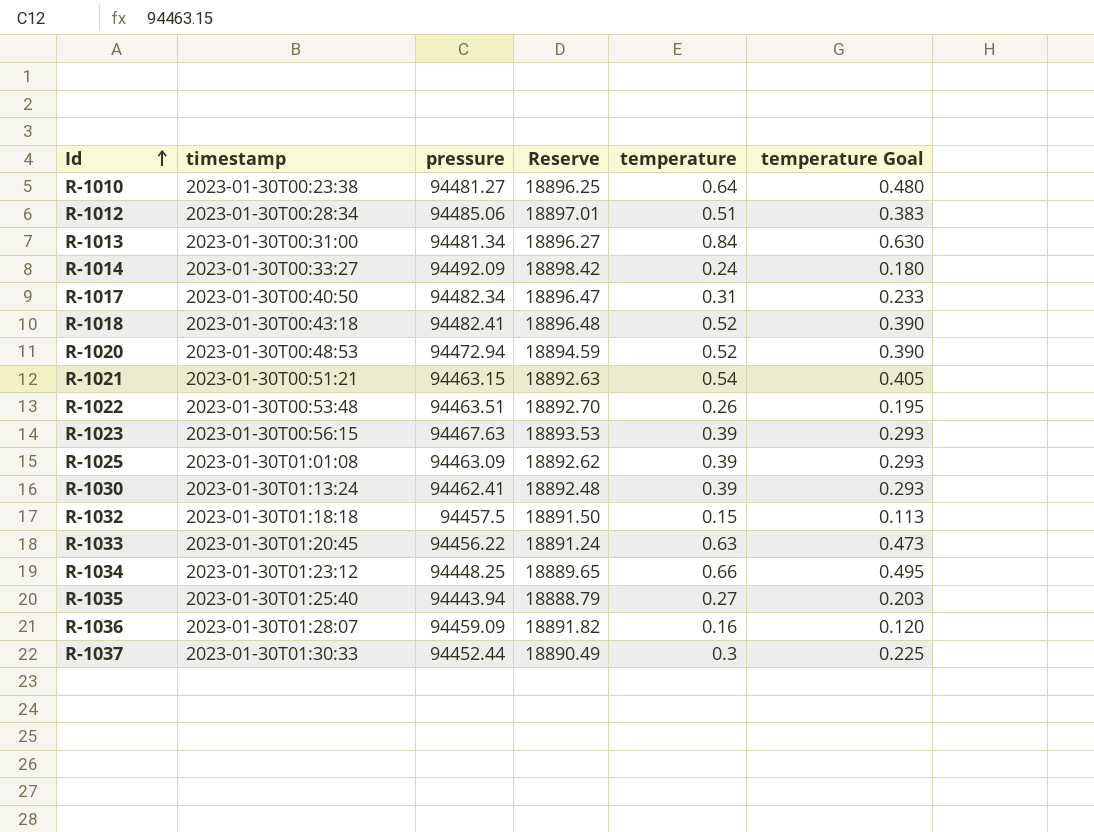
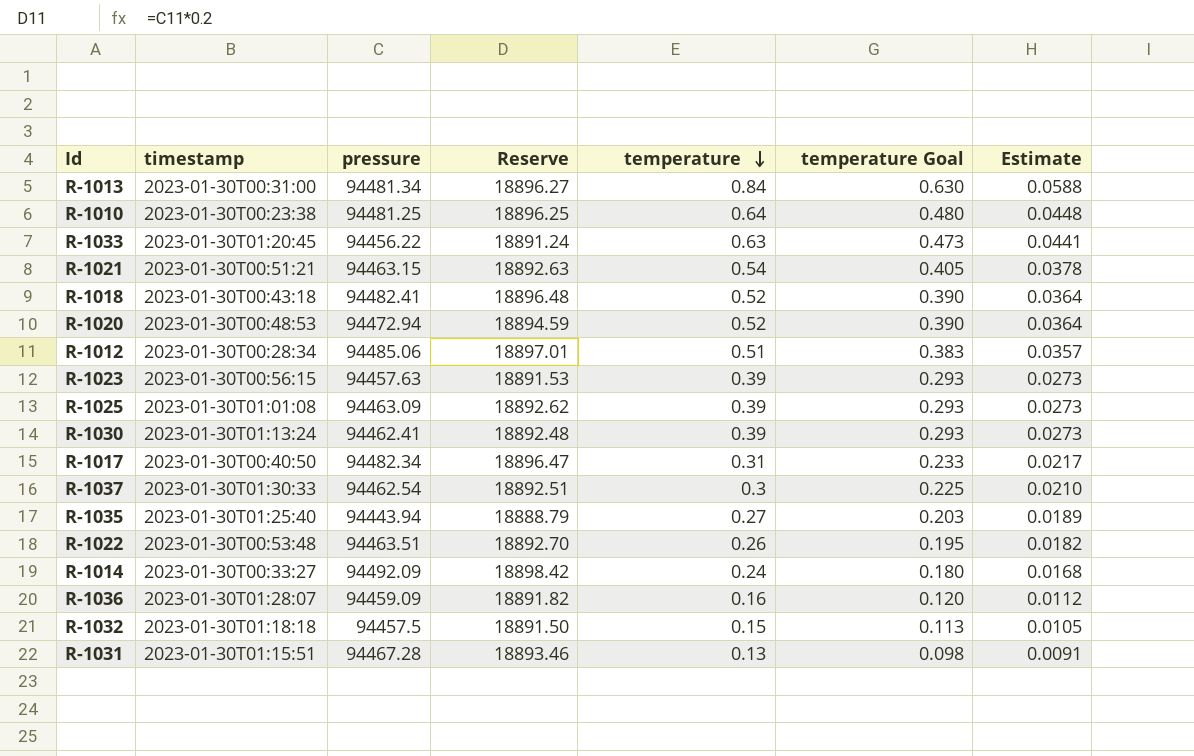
row order: Id ascending -> temperature descending
column Estimate | formula: none -> [temperature] * 0.07
row R-1034: 2023-01-30T01:23:12 | 94448.25 | 18889.65 | 0.66 | 0.495 -> none
R-1010 | pressure: 94481.27 -> 94481.25
R-1023 | pressure: 94467.63 -> 94457.63
R-1023 | Reserve: 18893.53 -> 18891.53
R-1037 | pressure: 94452.44 -> 94462.54
R-1037 | Reserve: 18890.49 -> 18892.51
row R-1031: none -> 2023-01-30T01:15:51 | 94467.28 | 18893.46 | 0.13 | 0.098 | 0.0091

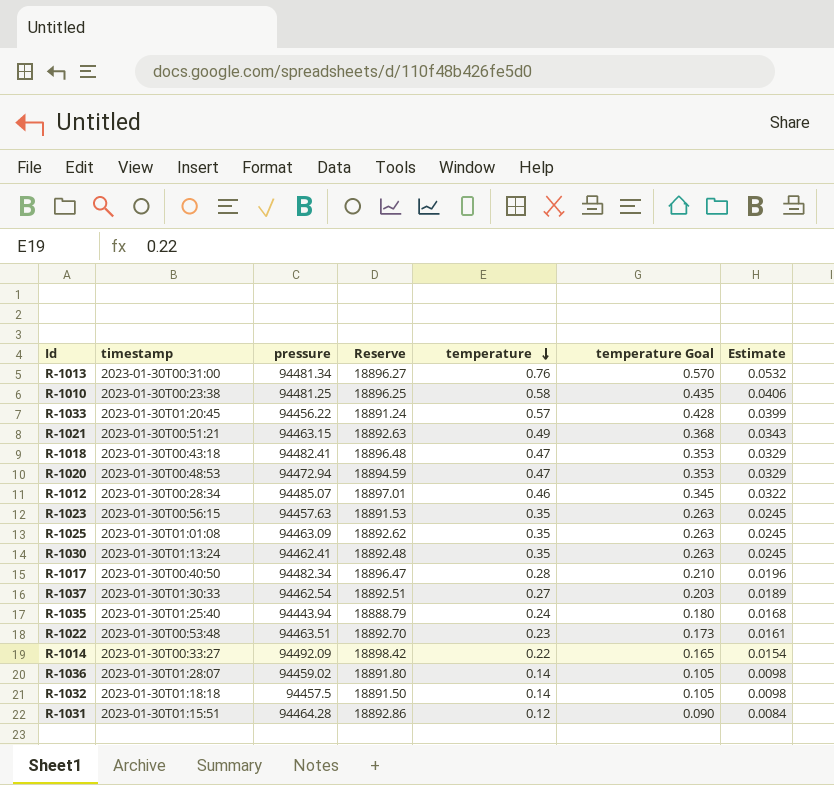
R-1013 | temperature: 0.84 -> 0.76
R-1013 | temperature Goal: 0.630 -> 0.570
R-1013 | Estimate: 0.0588 -> 0.0532
R-1010 | temperature: 0.64 -> 0.58
R-1010 | temperature Goal: 0.480 -> 0.435
R-1010 | Estimate: 0.0448 -> 0.0406
R-1033 | temperature: 0.63 -> 0.57
R-1033 | temperature Goal: 0.473 -> 0.428
R-1033 | Estimate: 0.0441 -> 0.0399
R-1021 | temperature: 0.54 -> 0.49
R-1021 | temperature Goal: 0.405 -> 0.368
R-1021 | Estimate: 0.0378 -> 0.0343
R-1018 | temperature: 0.52 -> 0.47
R-1018 | temperature Goal: 0.390 -> 0.353
R-1018 | Estimate: 0.0364 -> 0.0329
R-1020 | temperature: 0.52 -> 0.47
R-1020 | temperature Goal: 0.390 -> 0.353
R-1020 | Estimate: 0.0364 -> 0.0329
R-1012 | pressure: 94485.06 -> 94485.07
R-1012 | temperature: 0.51 -> 0.46
R-1012 | temperature Goal: 0.383 -> 0.345
R-1012 | Estimate: 0.0357 -> 0.0322
R-1023 | temperature: 0.39 -> 0.35
R-1023 | temperature Goal: 0.293 -> 0.263
R-1023 | Estimate: 0.0273 -> 0.0245
R-1025 | temperature: 0.39 -> 0.35
R-1025 | temperature Goal: 0.293 -> 0.263
R-1025 | Estimate: 0.0273 -> 0.0245
R-1030 | temperature: 0.39 -> 0.35
R-1030 | temperature Goal: 0.293 -> 0.263
R-1030 | Estimate: 0.0273 -> 0.0245
R-1017 | temperature: 0.31 -> 0.28
R-1017 | temperature Goal: 0.233 -> 0.210
R-1017 | Estimate: 0.0217 -> 0.0196
R-1037 | temperature: 0.3 -> 0.27
R-1037 | temperature Goal: 0.225 -> 0.203
R-1037 | Estimate: 0.0210 -> 0.0189
R-1035 | temperature: 0.27 -> 0.24
R-1035 | temperature Goal: 0.203 -> 0.180
R-1035 | Estimate: 0.0189 -> 0.0168
R-1022 | temperature: 0.26 -> 0.23
R-1022 | temperature Goal: 0.195 -> 0.173
R-1022 | Estimate: 0.0182 -> 0.0161
R-1014 | temperature: 0.24 -> 0.22
R-1014 | temperature Goal: 0.180 -> 0.165
R-1014 | Estimate: 0.0168 -> 0.0154
R-1036 | pressure: 94459.09 -> 94459.02
R-1036 | Reserve: 18891.82 -> 18891.80
R-1036 | temperature: 0.16 -> 0.14
R-1036 | temperature Goal: 0.120 -> 0.105
R-1036 | Estimate: 0.0112 -> 0.0098
R-1032 | temperature: 0.15 -> 0.14
R-1032 | temperature Goal: 0.113 -> 0.105
R-1032 | Estimate: 0.0105 -> 0.0098
R-1031 | pressure: 94467.28 -> 94464.28
R-1031 | Reserve: 18893.46 -> 18892.86
R-1031 | temperature: 0.13 -> 0.12
R-1031 | temperature Goal: 0.098 -> 0.090
R-1031 | Estimate: 0.0091 -> 0.0084

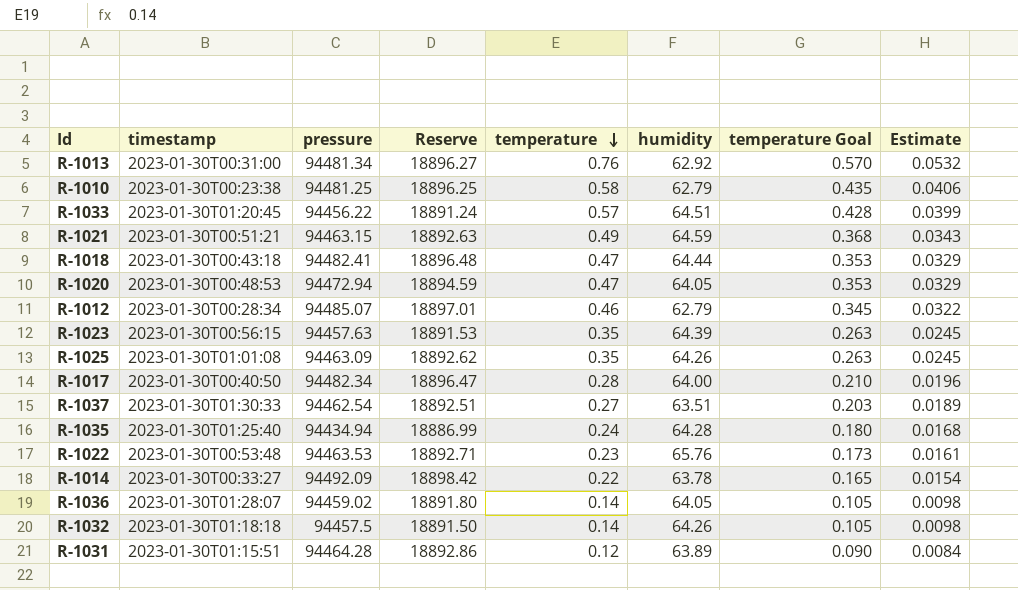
column humidity | position: none -> 6
row R-1030: 2023-01-30T01:13:24 | 94462.41 | 18892.48 | 0.35 | 0.263 | 0.0245 -> none
R-1035 | pressure: 94443.94 -> 94434.94
R-1035 | Reserve: 18888.79 -> 18886.99
R-1022 | pressure: 94463.51 -> 94463.53
R-1022 | Reserve: 18892.70 -> 18892.71

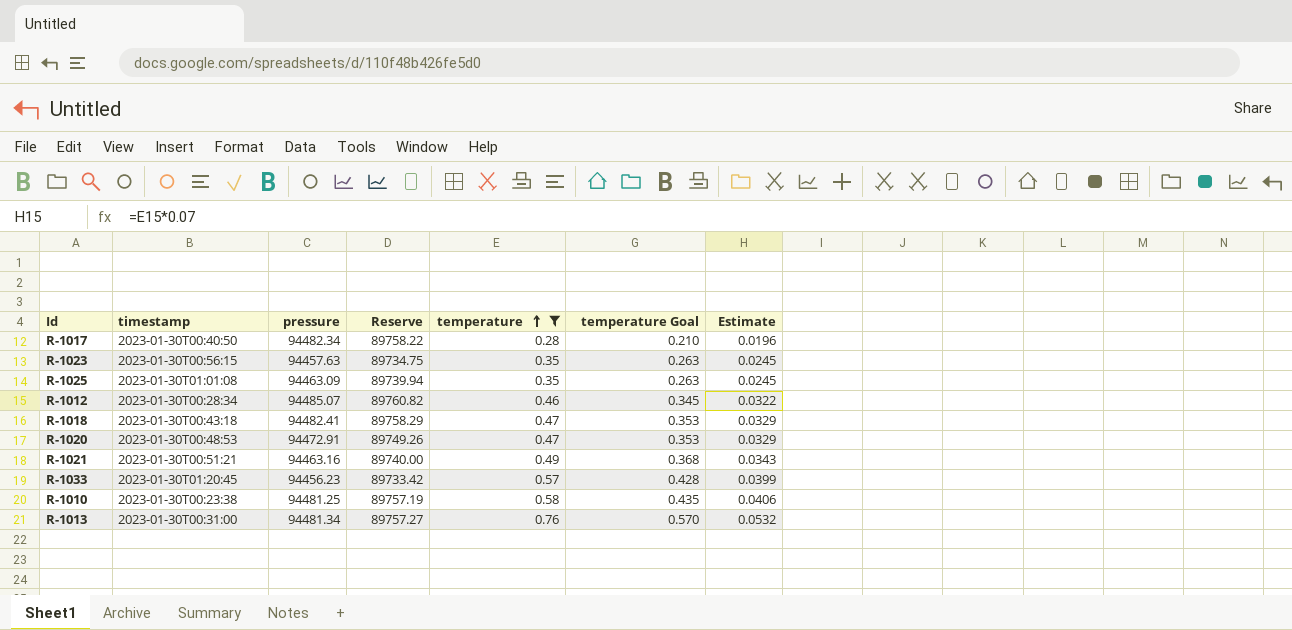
filter: none -> temperature >= 0.28
row order: temperature descending -> temperature ascending
column humidity | position: 6 -> none
column Reserve | formula: [pressure] * 0.2 -> [pressure] * 0.95
R-1020 | pressure: 94472.94 -> 94472.91
R-1021 | pressure: 94463.15 -> 94463.16
R-1033 | pressure: 94456.22 -> 94456.23

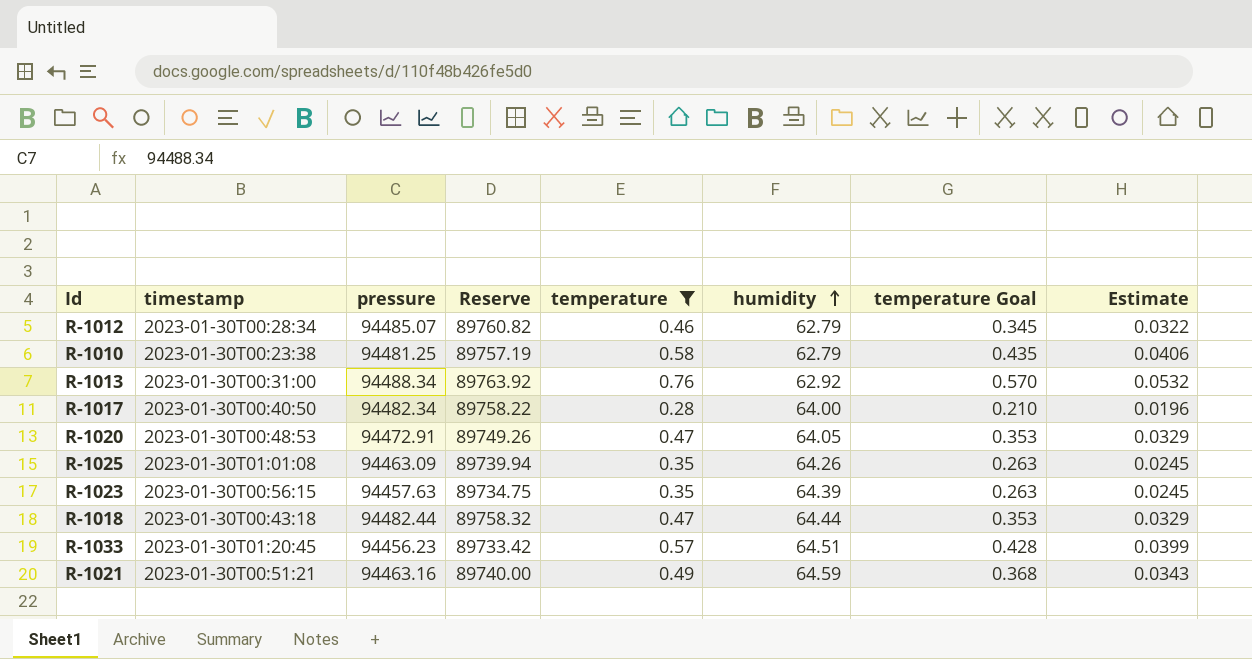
row order: temperature ascending -> humidity ascending
column humidity | position: none -> 6
R-1013 | pressure: 94481.34 -> 94488.34
R-1013 | Reserve: 89757.27 -> 89763.92
R-1018 | pressure: 94482.41 -> 94482.44
R-1018 | Reserve: 89758.29 -> 89758.32

